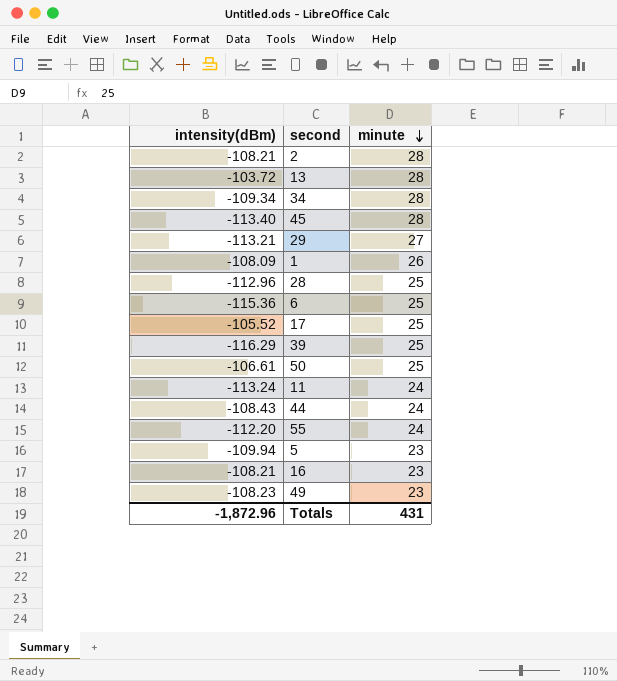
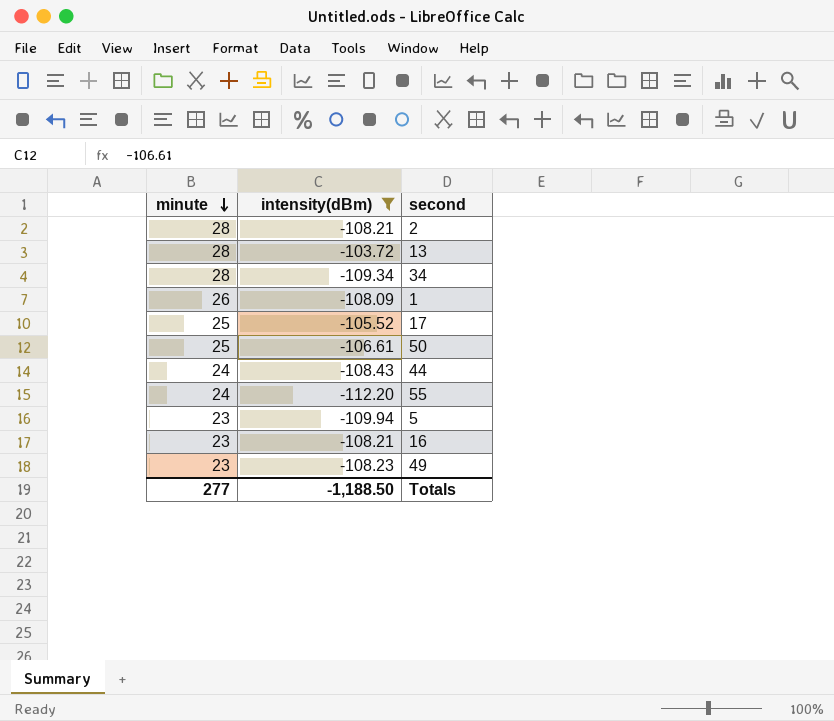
filter: none -> intensity(dBm) >= -112.20
column minute | position: 3 -> 1
Totals | minute: 431 -> 277
Totals | intensity(dBm): -1,872.96 -> -1,188.50

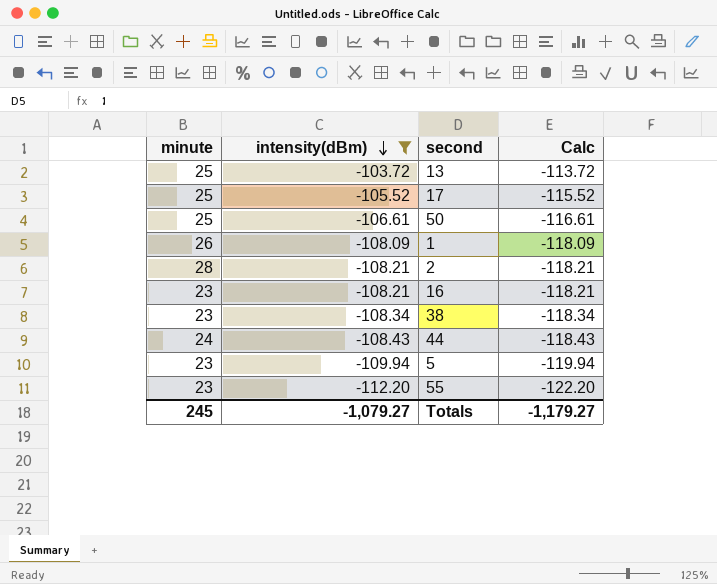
row order: minute descending -> intensity(dBm) descending
column Calc | formula: none -> [intensity(dBm)] - 10
row 34: 28 | -109.34 -> none
row 49: 23 | -108.23 -> none
13 | minute: 28 -> 25
row 38: none -> 23 | -108.34 | -118.34
55 | minute: 24 -> 23
Totals | minute: 277 -> 245
Totals | intensity(dBm): -1,188.50 -> -1,079.27

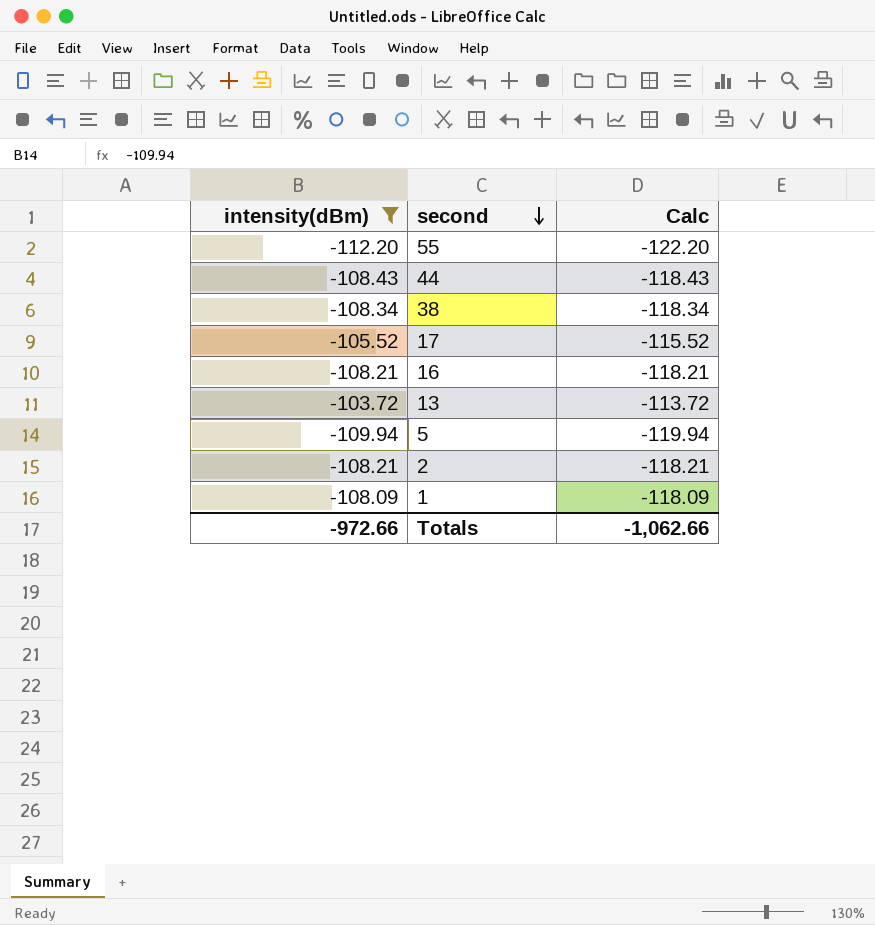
row order: intensity(dBm) descending -> second descending
column minute | position: 1 -> none
row 50: 25 | -106.61 | -116.61 -> none
Totals | intensity(dBm): -1,079.27 -> -972.66
Totals | Calc: -1,179.27 -> -1,062.66

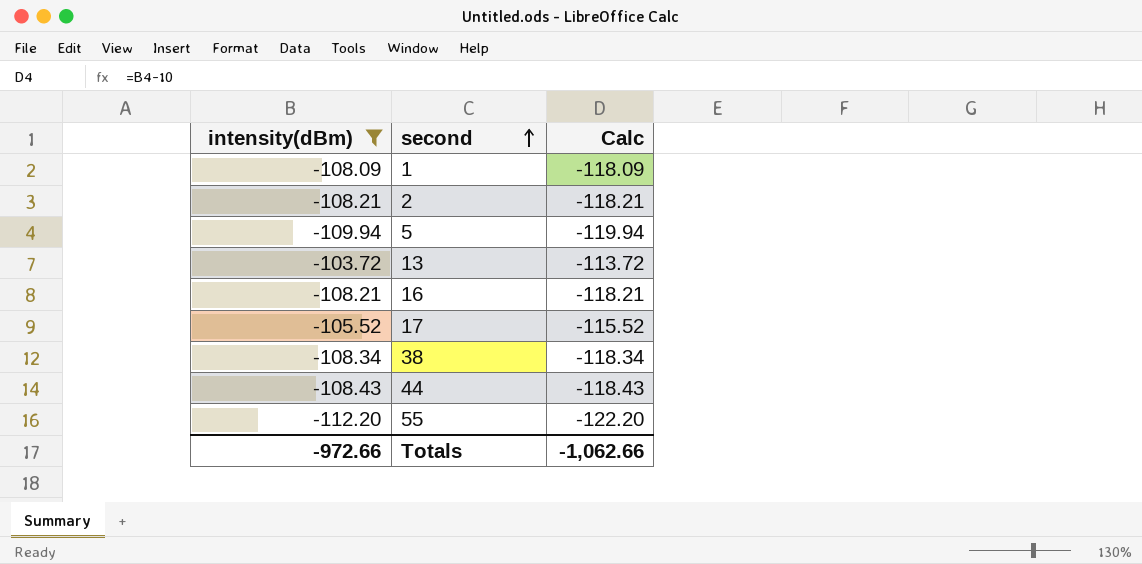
row order: second descending -> second ascending

